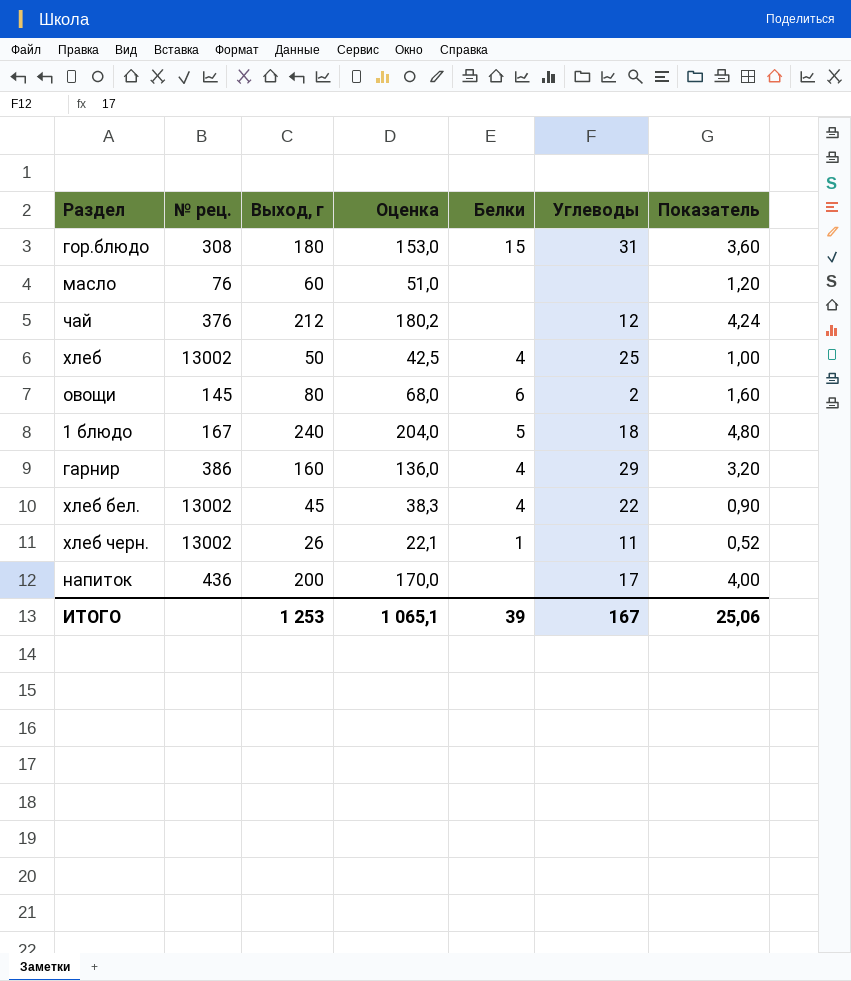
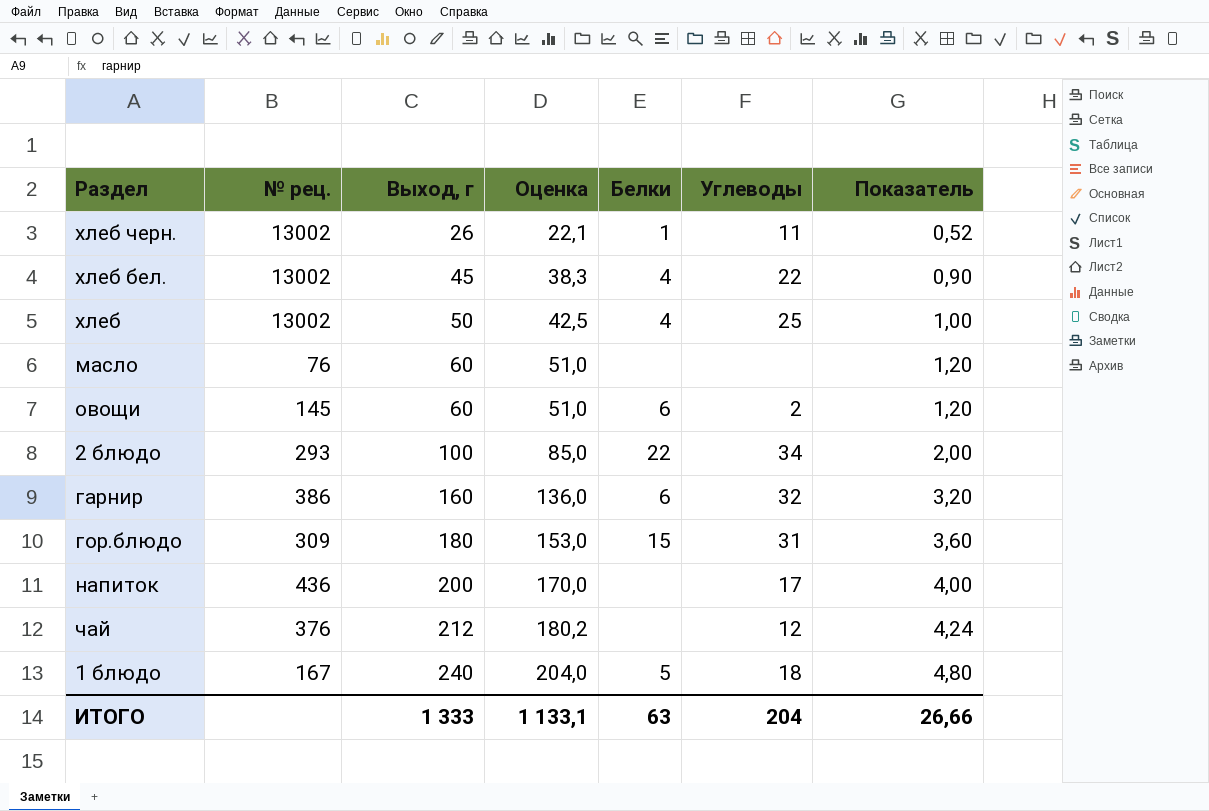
row order: none -> Выход, г ascending
овощи | Выход, г: 80 -> 60
овощи | Оценка: 68,0 -> 51,0
овощи | Показатель: 1,60 -> 1,20
row 2 блюдо: none -> 293 | 100 | 85,0 | 22 | 34 | 2,00
гарнир | Белки: 4 -> 6
гарнир | Углеводы: 29 -> 32
гор.блюдо | № рец.: 308 -> 309
ИТОГО | Выход, г: 1 253 -> 1 333
ИТОГО | Оценка: 1 065,1 -> 1 133,1
ИТОГО | Белки: 39 -> 63
ИТОГО | Углеводы: 167 -> 204
ИТОГО | Показатель: 25,06 -> 26,66

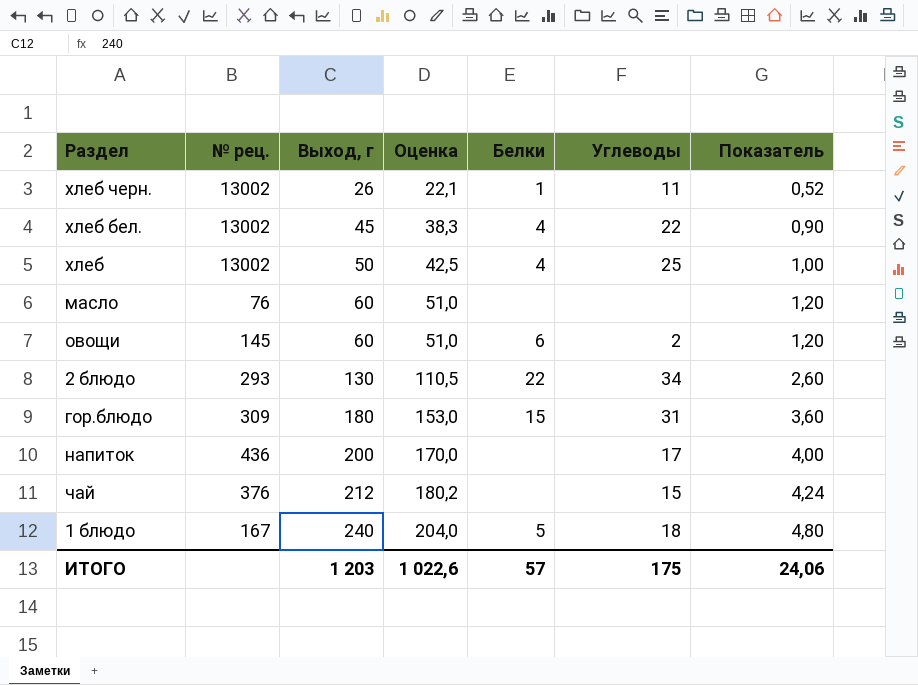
row гарнир: 386 | 160 | 136,0 | 6 | 32 | 3,20 -> none
2 блюдо | Выход, г: 100 -> 130
2 блюдо | Оценка: 85,0 -> 110,5
2 блюдо | Показатель: 2,00 -> 2,60
чай | Углеводы: 12 -> 15
ИТОГО | Выход, г: 1 333 -> 1 203
ИТОГО | Оценка: 1 133,1 -> 1 022,6
ИТОГО | Белки: 63 -> 57
ИТОГО | Углеводы: 204 -> 175
ИТОГО | Показатель: 26,66 -> 24,06

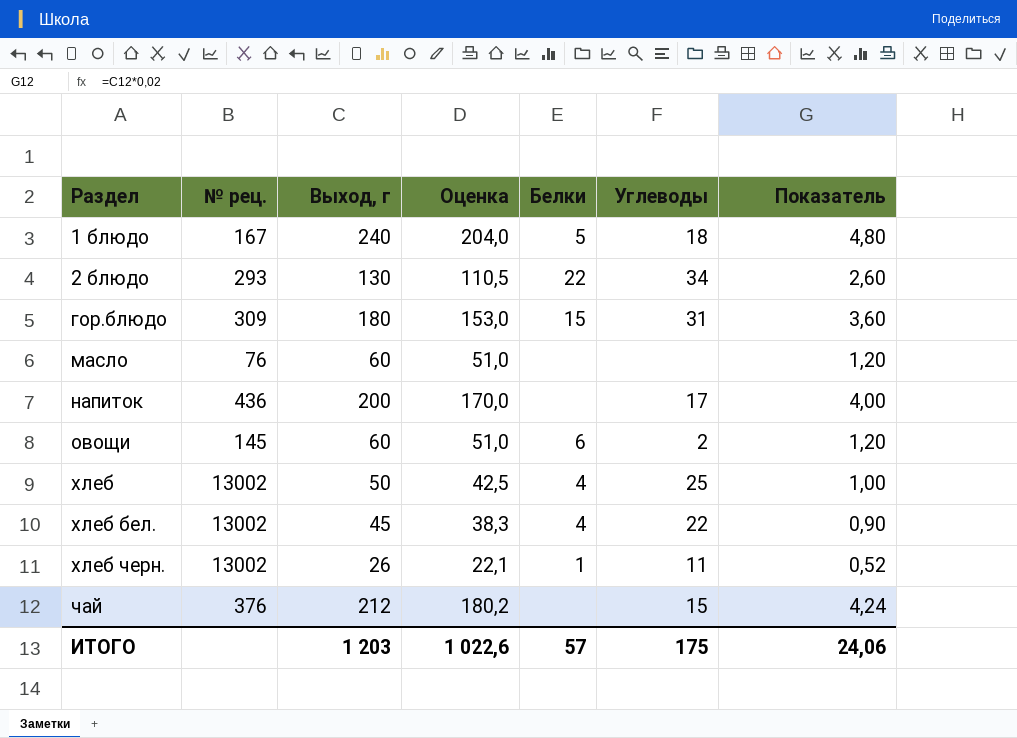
row order: Выход, г ascending -> Раздел ascending

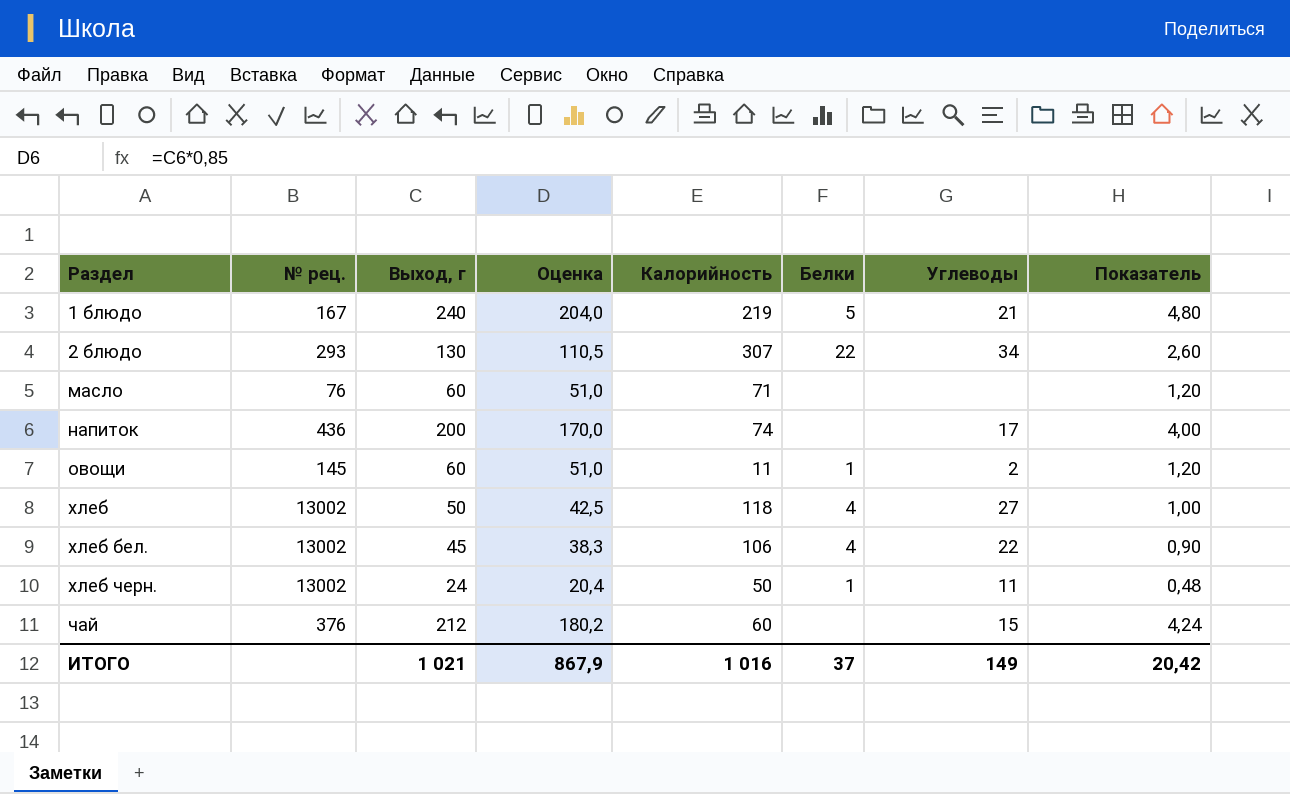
column Калорийность | position: none -> 5
row гор.блюдо: 309 | 180 | 153,0 | 15 | 31 | 3,60 -> none
1 блюдо | Углеводы: 18 -> 21
овощи | Белки: 6 -> 1
хлеб | Углеводы: 25 -> 27
хлеб черн. | Выход, г: 26 -> 24
хлеб черн. | Оценка: 22,1 -> 20,4
хлеб черн. | Показатель: 0,52 -> 0,48
ИТОГО | Выход, г: 1 203 -> 1 021
ИТОГО | Оценка: 1 022,6 -> 867,9
ИТОГО | Белки: 57 -> 37
ИТОГО | Углеводы: 175 -> 149
ИТОГО | Показатель: 24,06 -> 20,42

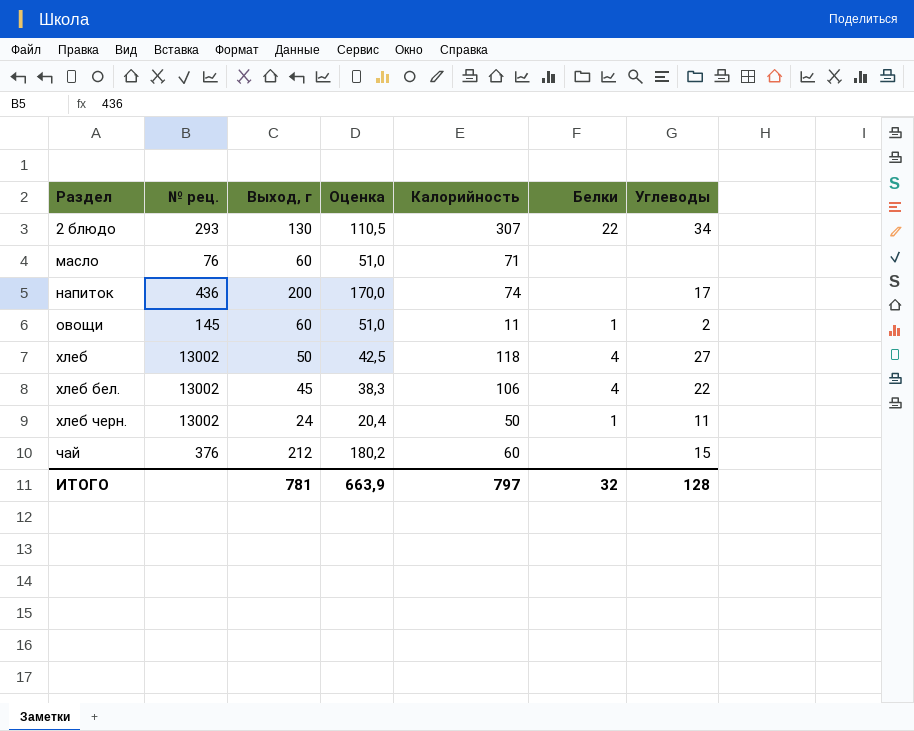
column Показатель | formula: [Выход, г] * 0,02 -> none
row 1 блюдо: 167 | 240 | 204,0 | 219 | 5 | 21 | 4,80 -> none
ИТОГО | Выход, г: 1 021 -> 781
ИТОГО | Оценка: 867,9 -> 663,9
ИТОГО | Калорийность: 1 016 -> 797
ИТОГО | Белки: 37 -> 32
ИТОГО | Углеводы: 149 -> 128

